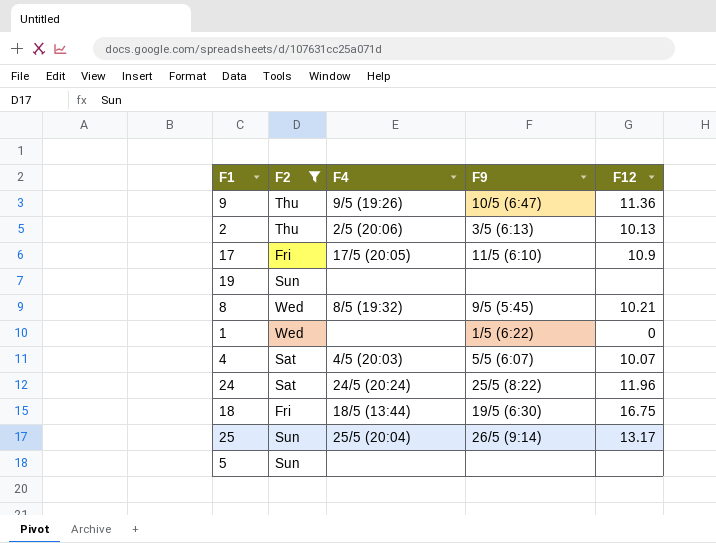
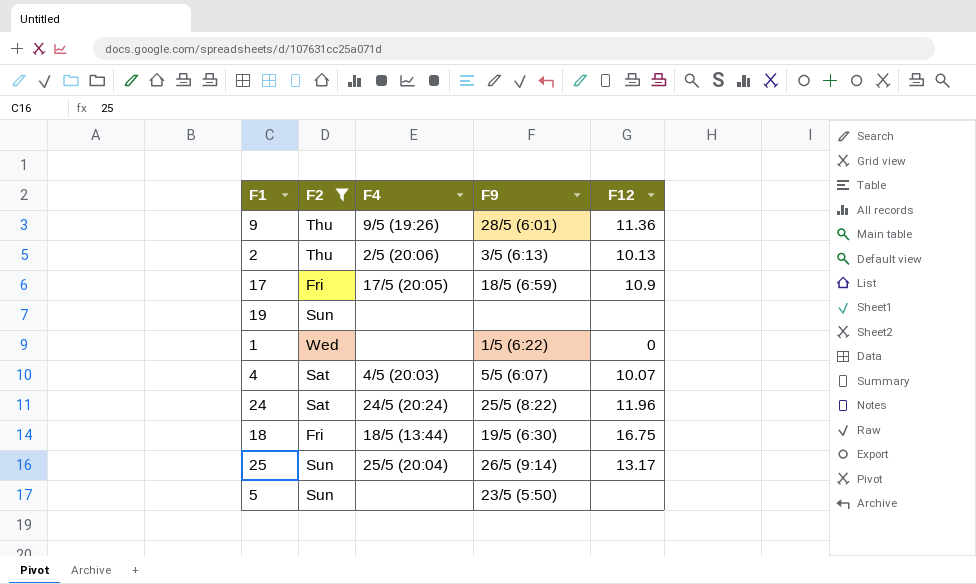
row 8: Wed | 8/5 (19:32) | 9/5 (5:45) | 10.21 -> none
9 | F9: 10/5 (6:47) -> 28/5 (6:01)
17 | F9: 11/5 (6:10) -> 18/5 (6:59)
5 | F9: none -> 23/5 (5:50)

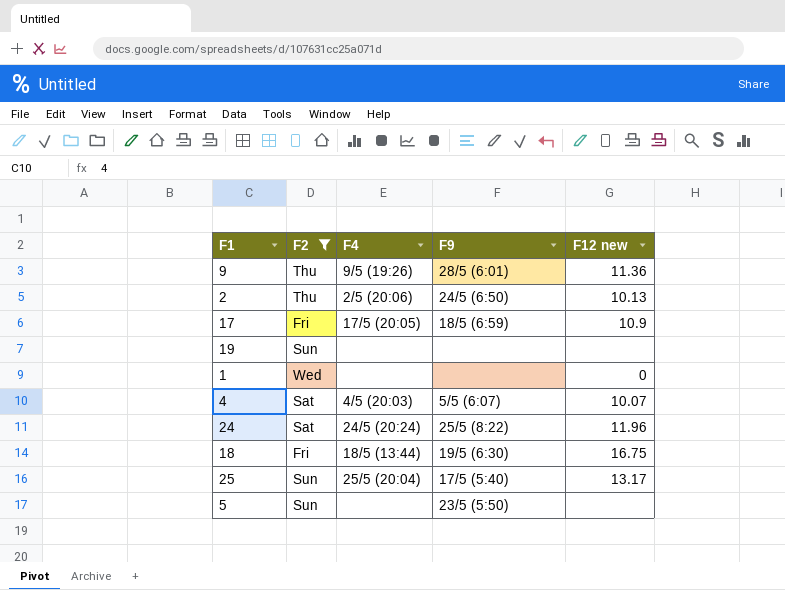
column name: F12 -> F12 new
2 | F9: 3/5 (6:13) -> 24/5 (6:50)
1 | F9: 1/5 (6:22) -> none
25 | F9: 26/5 (9:14) -> 17/5 (5:40)

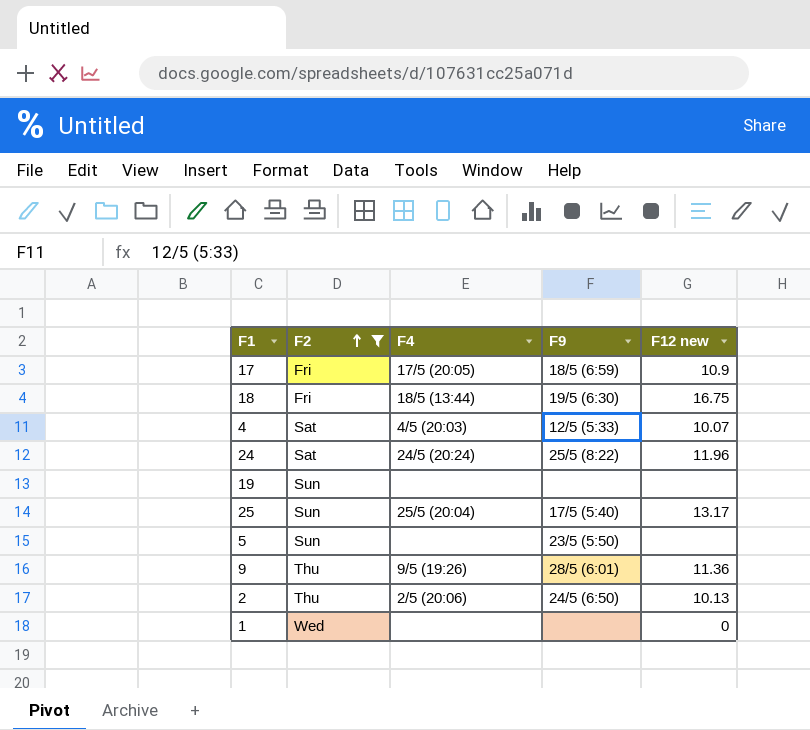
row order: none -> F2 ascending
4 | F9: 5/5 (6:07) -> 12/5 (5:33)

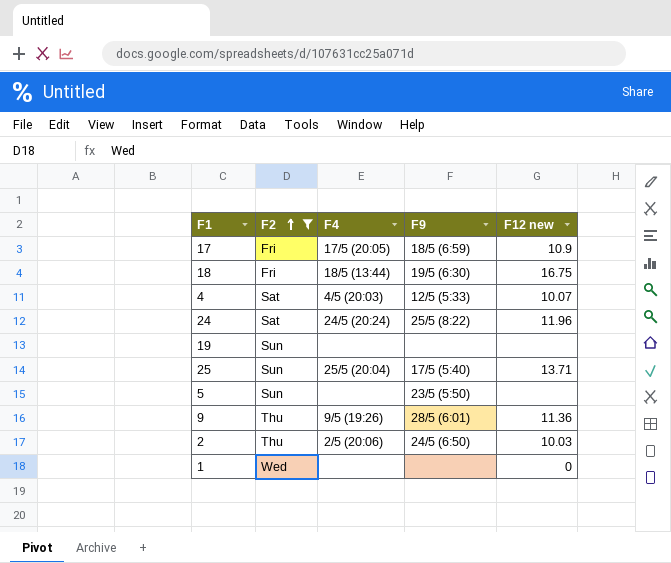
25 | F12 new: 13.17 -> 13.71
2 | F12 new: 10.13 -> 10.03

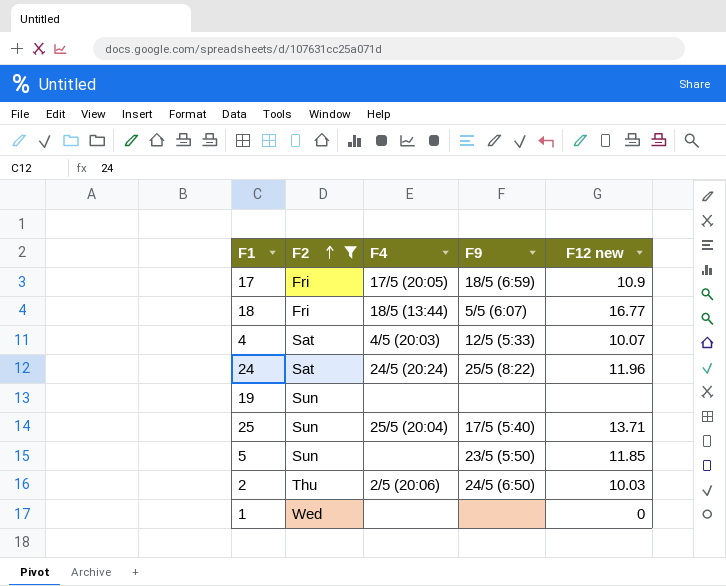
row 9: Thu | 9/5 (19:26) | 28/5 (6:01) | 11.36 -> none
18 | F9: 19/5 (6:30) -> 5/5 (6:07)
18 | F12 new: 16.75 -> 16.77
5 | F12 new: none -> 11.85

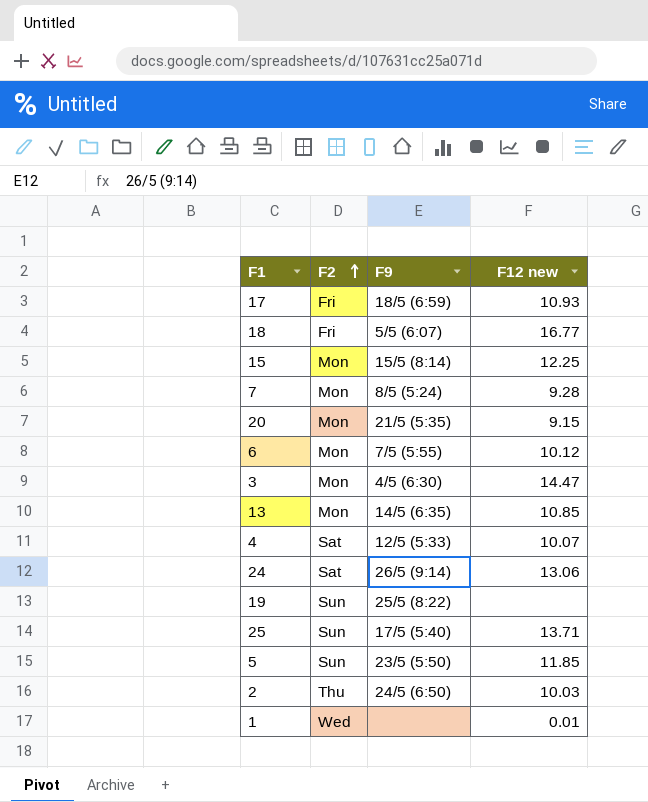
filter: F2 != Mon -> none
column F4 | position: 3 -> none
17 | F12 new: 10.9 -> 10.93
24 | F9: 25/5 (8:22) -> 26/5 (9:14)
24 | F12 new: 11.96 -> 13.06
19 | F9: none -> 25/5 (8:22)
1 | F12 new: 0 -> 0.01

